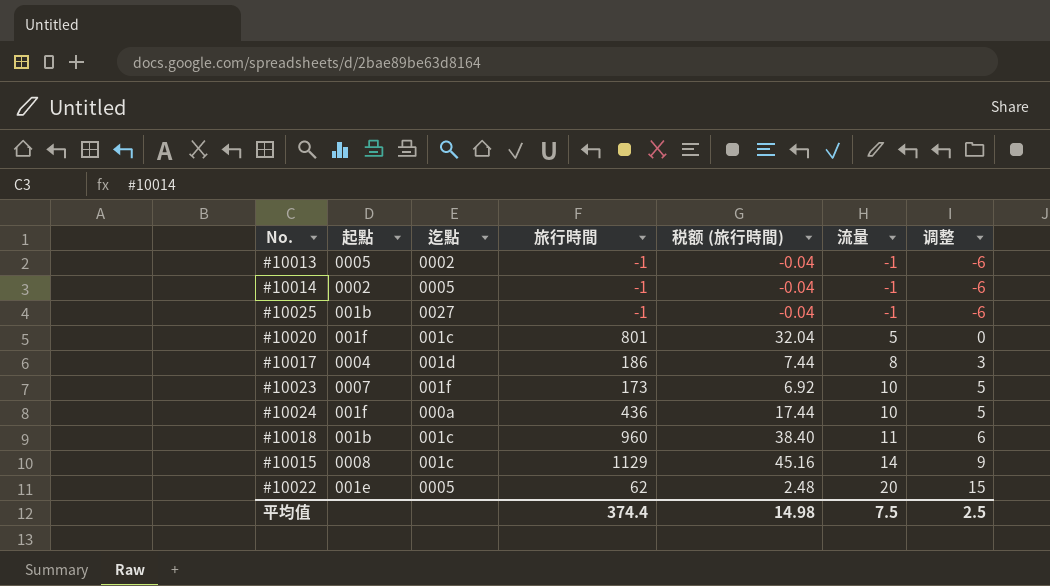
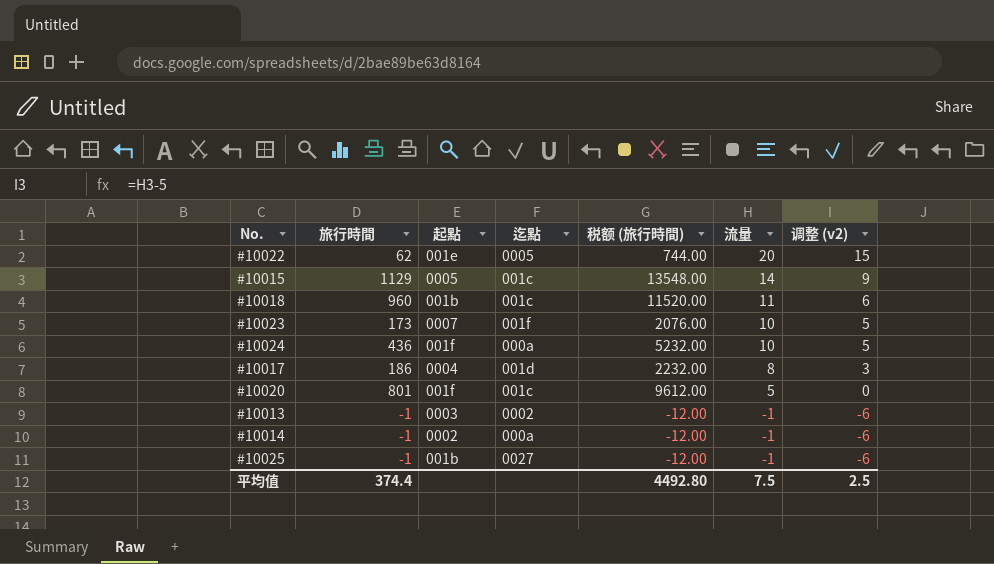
row order: 流量 ascending -> 流量 descending
column 旅行時間 | position: 4 -> 2
column 税额 (旅行時間) | formula: [旅行時間] * 0.04 -> [旅行時間] * 12
column name: 调整 -> 调整 (v2)
#10015 | 起點: 0008 -> 0005
#10013 | 起點: 0005 -> 0003
#10014 | 迄點: 0005 -> 000a
平均值 | 税额 (旅行時間): 14.98 -> 4492.80

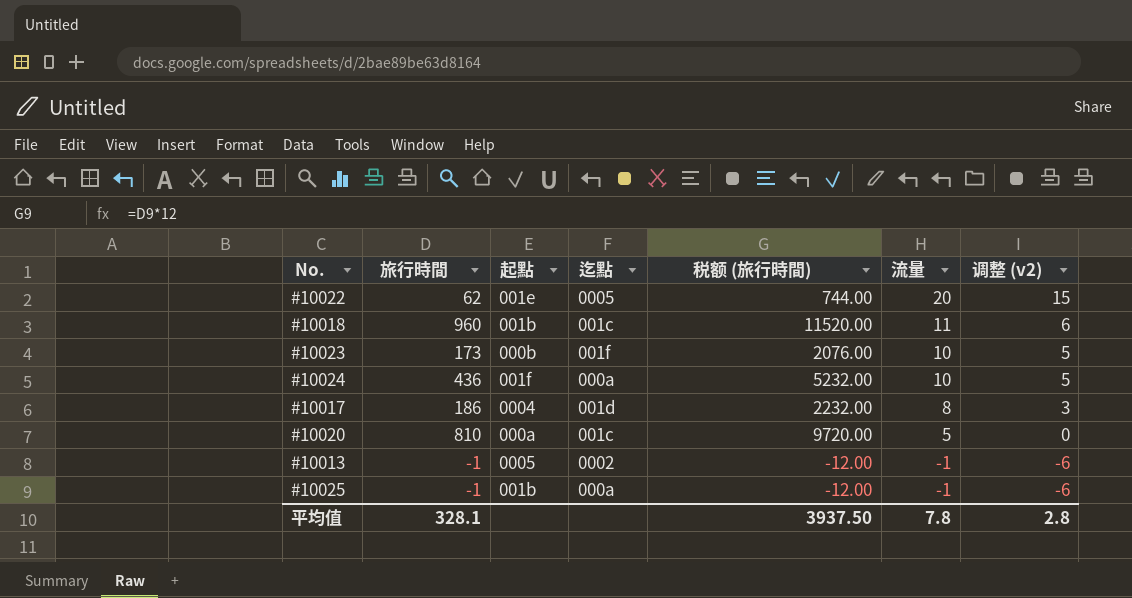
row #10015: 1129 | 0005 | 001c | 13548.00 | 14 | 9 -> none
row #10014: -1 | 0002 | 000a | -12.00 | -1 | -6 -> none
#10023 | 起點: 0007 -> 000b
#10020 | 旅行時間: 801 -> 810
#10020 | 起點: 001f -> 000a
#10020 | 税额 (旅行時間): 9612.00 -> 9720.00
#10013 | 起點: 0003 -> 0005
#10025 | 迄點: 0027 -> 000a
平均值 | 旅行時間: 374.4 -> 328.1
平均值 | 税额 (旅行時間): 4492.80 -> 3937.50
平均值 | 流量: 7.5 -> 7.8
平均值 | 调整 (v2): 2.5 -> 2.8

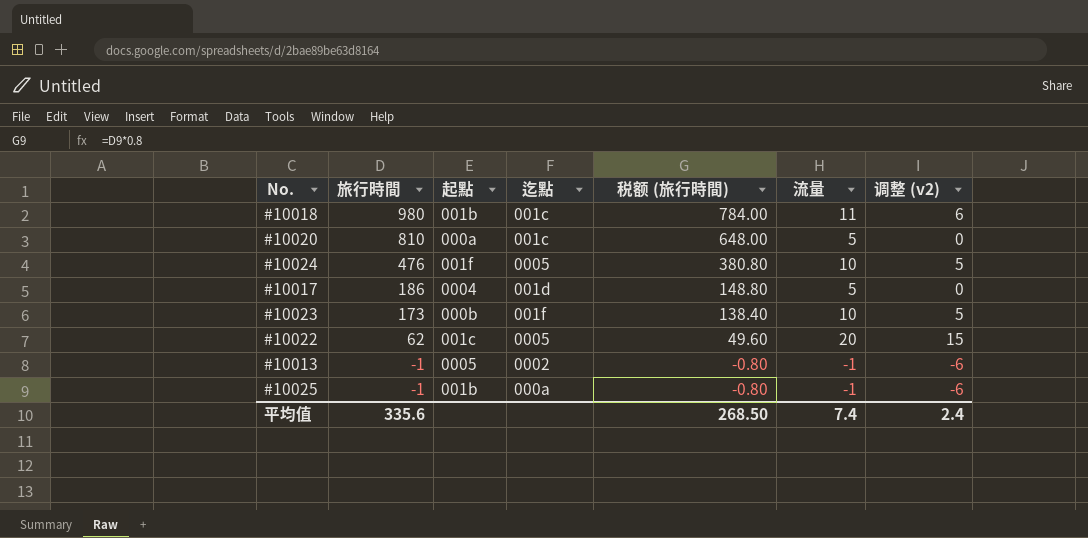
row order: 流量 descending -> 旅行時間 descending
column 税额 (旅行時間) | formula: [旅行時間] * 12 -> [旅行時間] * 0.8
#10018 | 旅行時間: 960 -> 980
#10024 | 旅行時間: 436 -> 476
#10024 | 迄點: 000a -> 0005
#10017 | 流量: 8 -> 5
#10017 | 调整 (v2): 3 -> 0
#10022 | 起點: 001e -> 001c
平均值 | 旅行時間: 328.1 -> 335.6
平均值 | 税额 (旅行時間): 3937.50 -> 268.50
平均值 | 流量: 7.8 -> 7.4
平均值 | 调整 (v2): 2.8 -> 2.4

